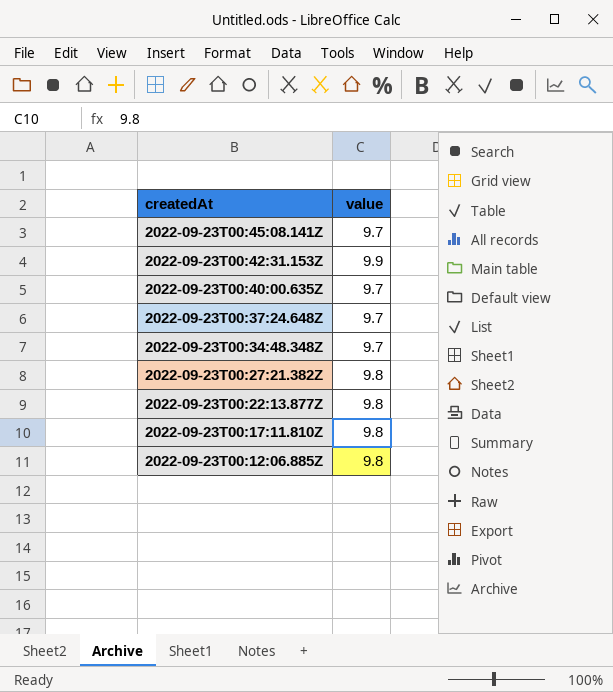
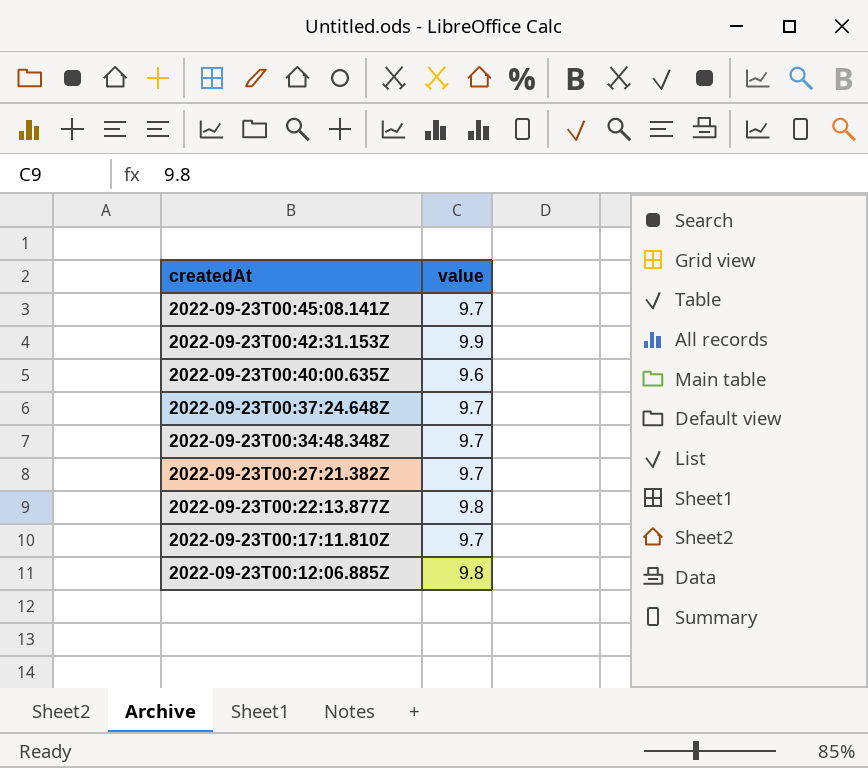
2022-09-23T00:40:00.635Z | value: 9.7 -> 9.6
2022-09-23T00:27:21.382Z | value: 9.8 -> 9.7
2022-09-23T00:17:11.810Z | value: 9.8 -> 9.7

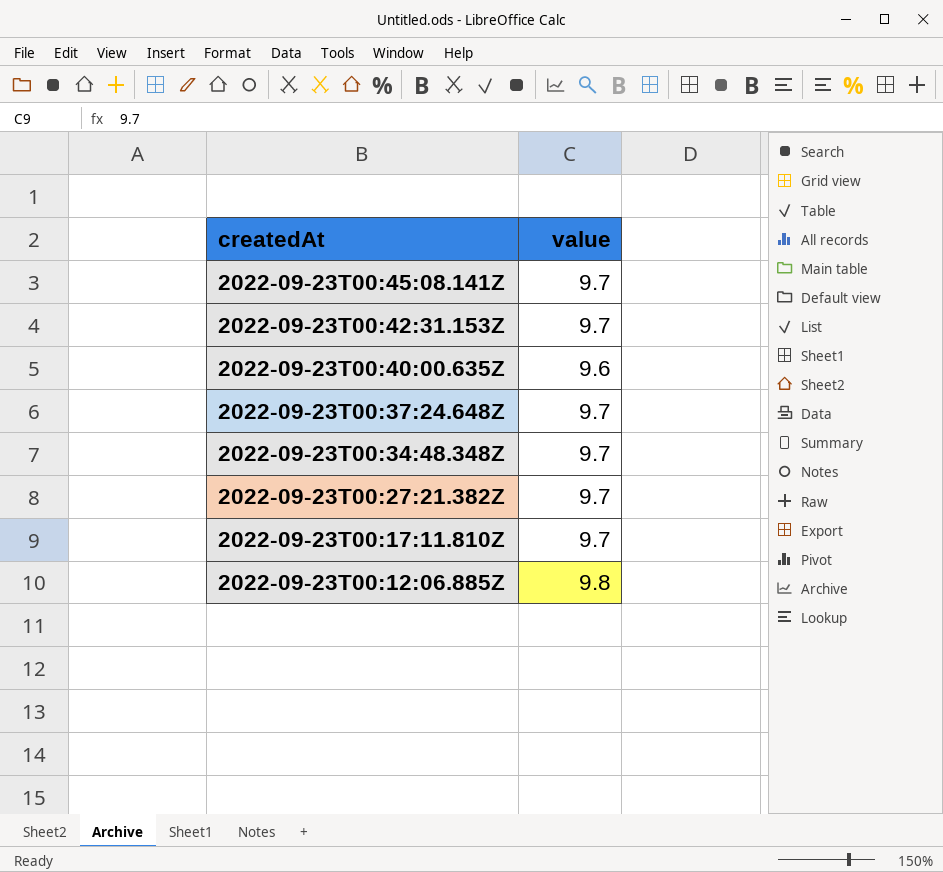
row 2022-09-23T00:22:13.877Z: 9.8 -> none
2022-09-23T00:42:31.153Z | value: 9.9 -> 9.7

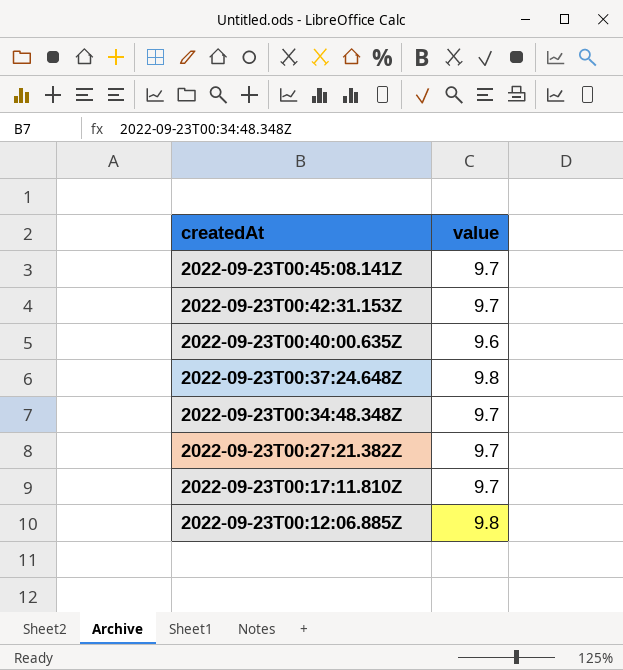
2022-09-23T00:37:24.648Z | value: 9.7 -> 9.8

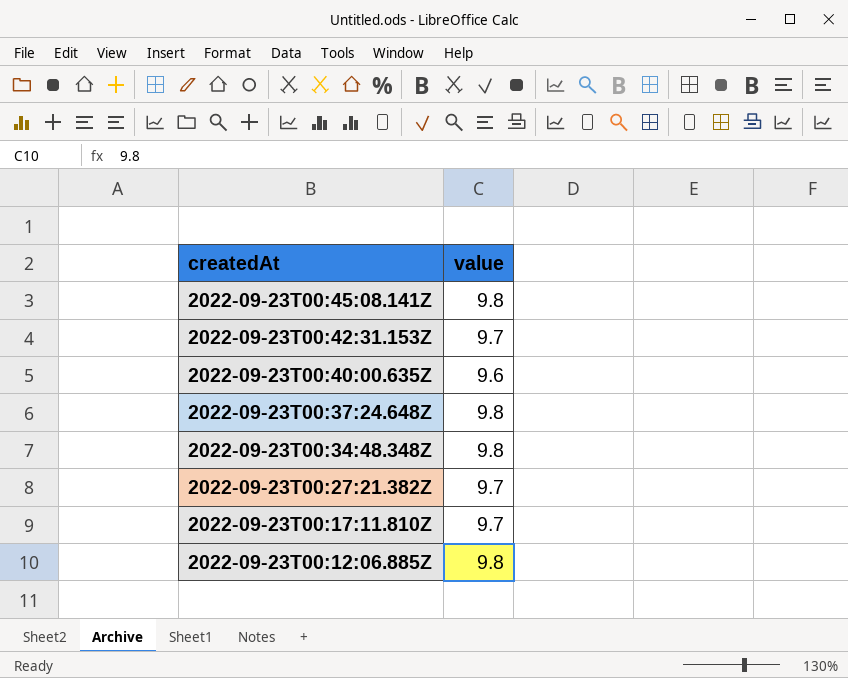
2022-09-23T00:45:08.141Z | value: 9.7 -> 9.8
2022-09-23T00:34:48.348Z | value: 9.7 -> 9.8

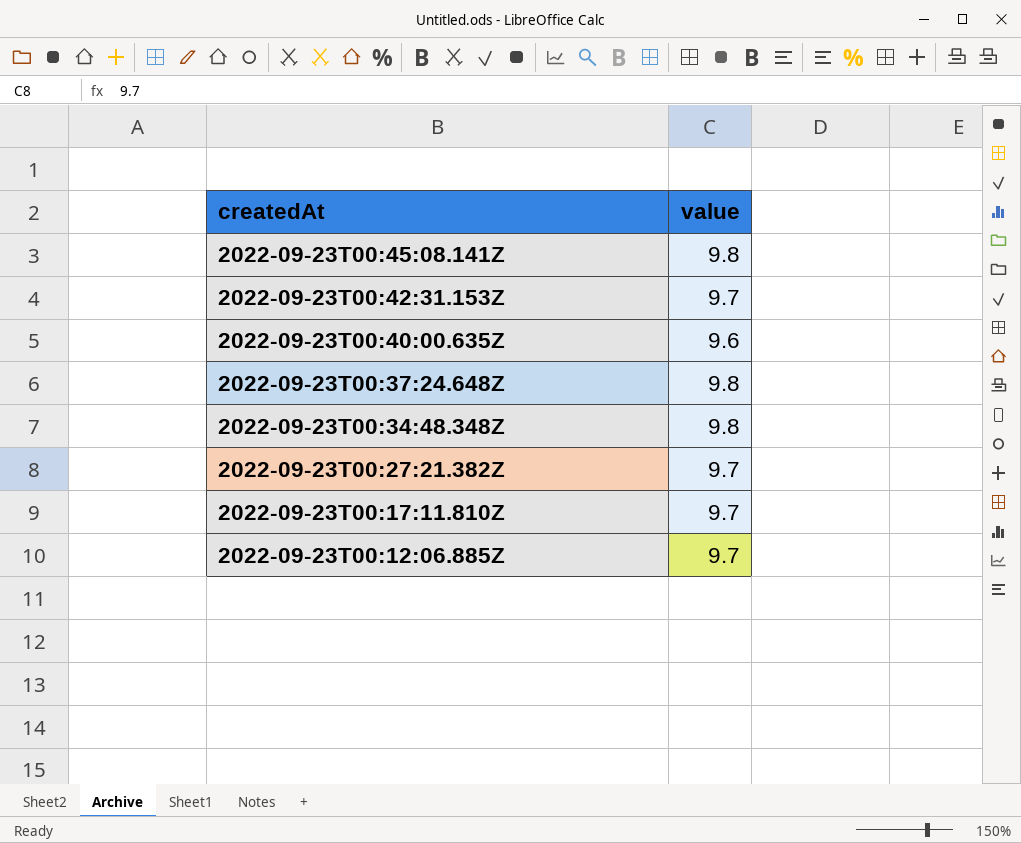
2022-09-23T00:12:06.885Z | value: 9.8 -> 9.7

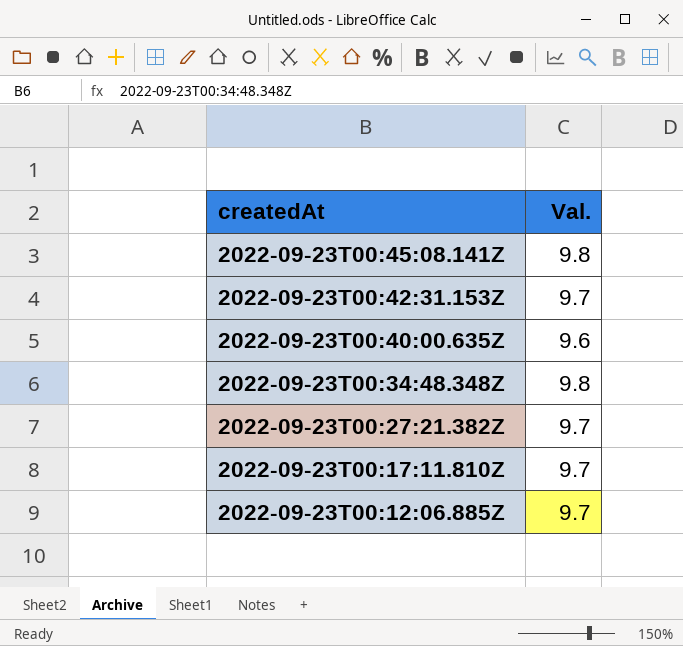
column name: value -> Val.
row 2022-09-23T00:37:24.648Z: 9.8 -> none

